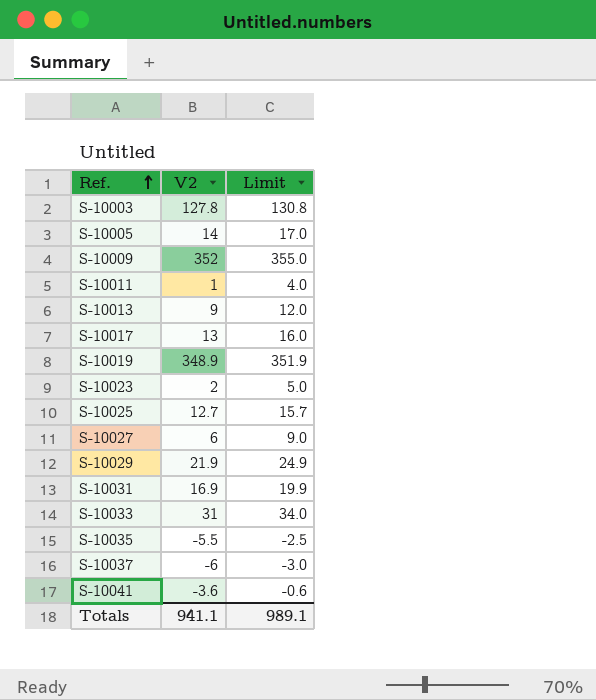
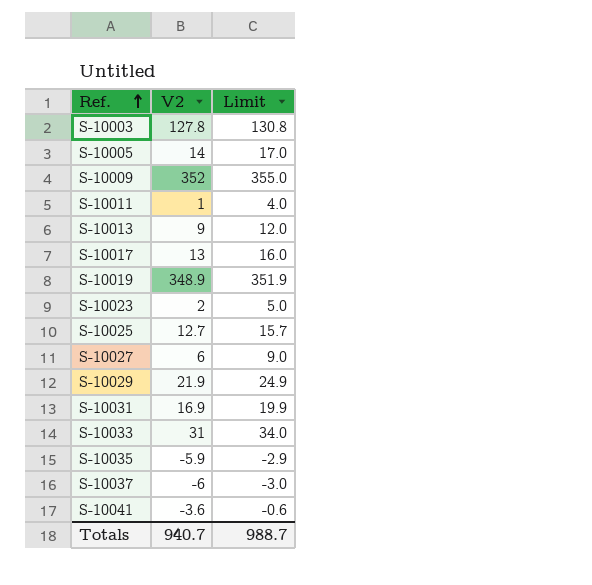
S-10035 | V2: -5.5 -> -5.9
S-10035 | Limit: -2.5 -> -2.9
Totals | V2: 941.1 -> 940.7
Totals | Limit: 989.1 -> 988.7

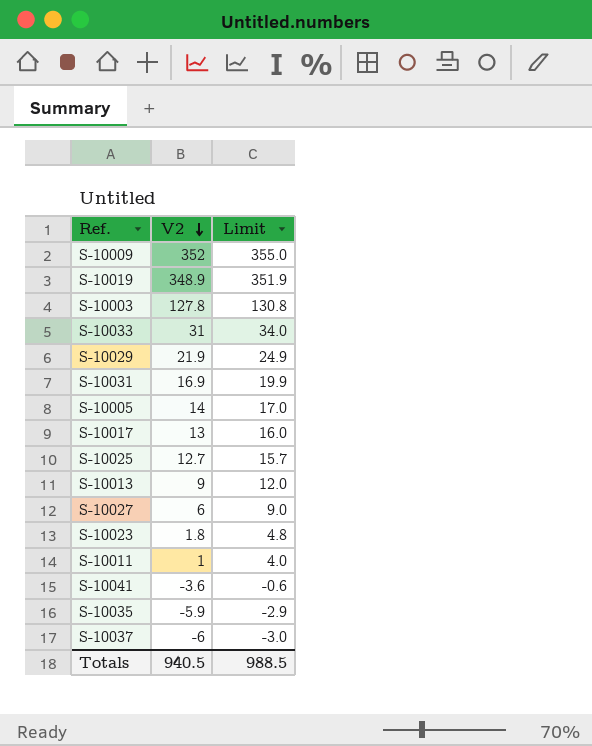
row order: Ref. ascending -> V2 descending
S-10023 | V2: 2 -> 1.8
S-10023 | Limit: 5.0 -> 4.8
Totals | V2: 940.7 -> 940.5
Totals | Limit: 988.7 -> 988.5

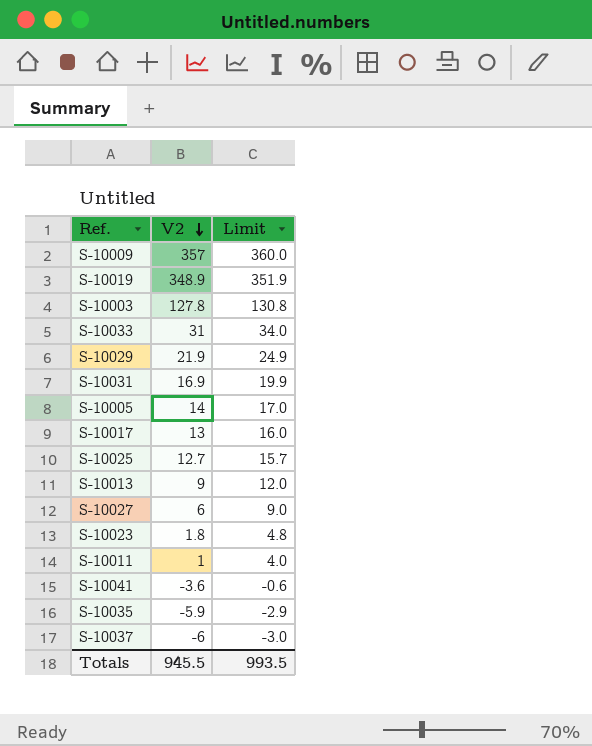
S-10009 | V2: 352 -> 357
S-10009 | Limit: 355.0 -> 360.0
Totals | V2: 940.5 -> 945.5
Totals | Limit: 988.5 -> 993.5

